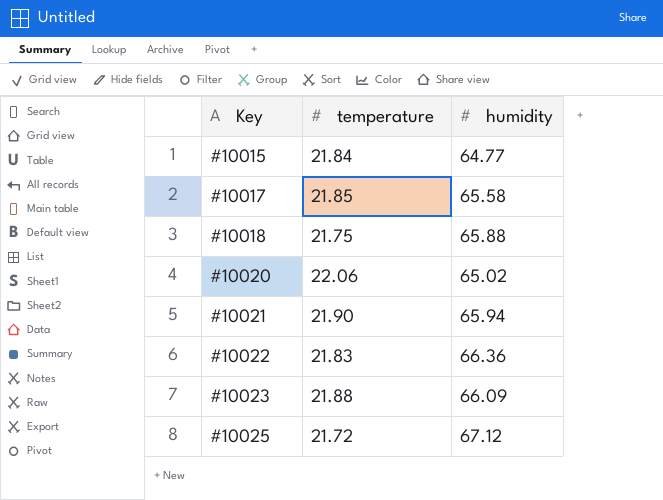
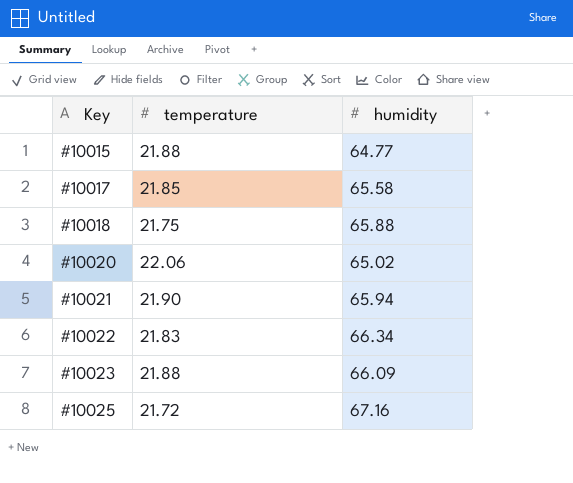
#10015 | temperature: 21.84 -> 21.88
#10022 | humidity: 66.36 -> 66.34
#10025 | humidity: 67.12 -> 67.16

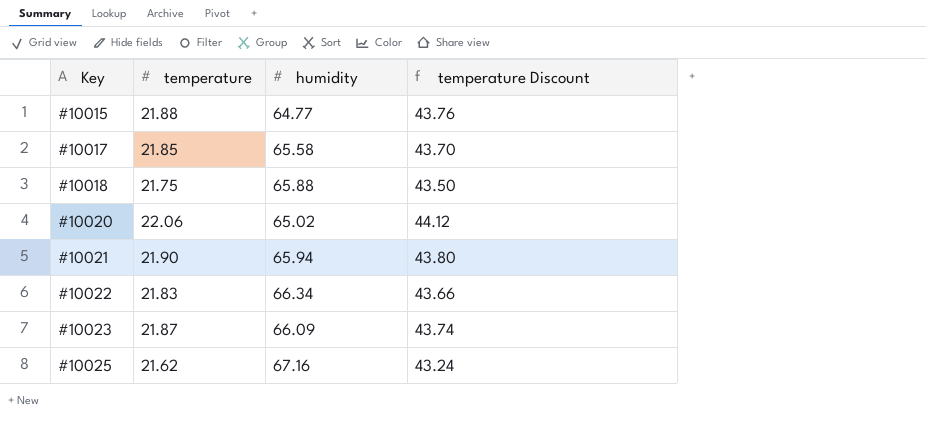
column temperature Discount | formula: none -> [temperature] * 2
#10023 | temperature: 21.88 -> 21.87
#10025 | temperature: 21.72 -> 21.62

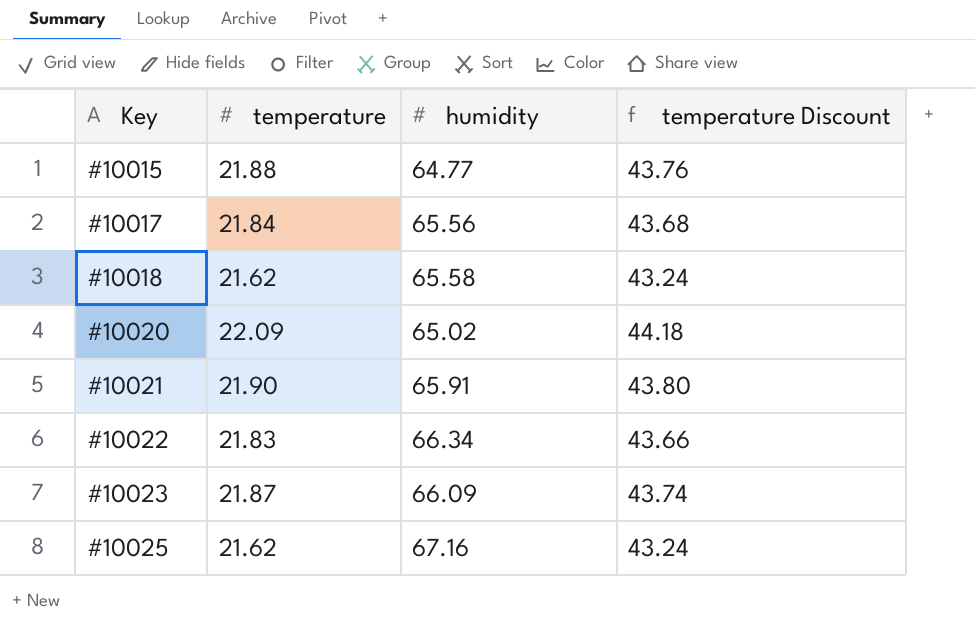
#10017 | temperature: 21.85 -> 21.84
#10017 | humidity: 65.58 -> 65.56
#10017 | temperature Discount: 43.70 -> 43.68
#10018 | temperature: 21.75 -> 21.62
#10018 | humidity: 65.88 -> 65.58
#10018 | temperature Discount: 43.50 -> 43.24
#10020 | temperature: 22.06 -> 22.09
#10020 | temperature Discount: 44.12 -> 44.18
#10021 | humidity: 65.94 -> 65.91

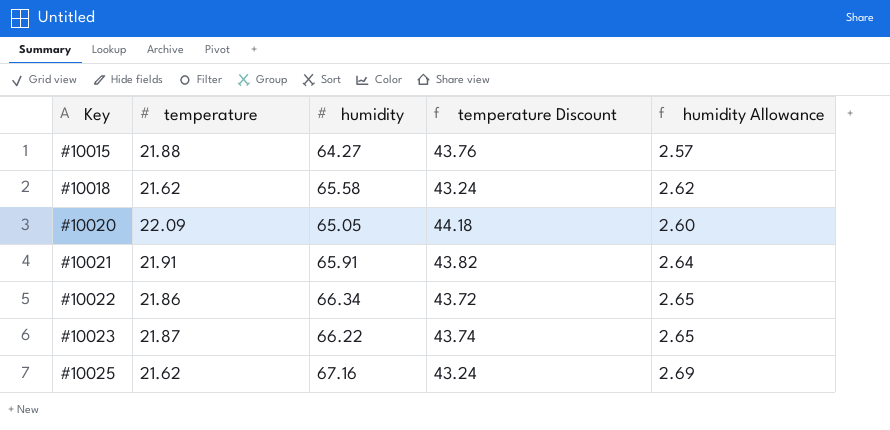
column humidity Allowance | formula: none -> [humidity] * 0.04
row #10017: 21.84 | 65.56 | 43.68 -> none
#10015 | humidity: 64.77 -> 64.27
#10020 | humidity: 65.02 -> 65.05
#10021 | temperature: 21.90 -> 21.91
#10021 | temperature Discount: 43.80 -> 43.82
#10022 | temperature: 21.83 -> 21.86
#10022 | temperature Discount: 43.66 -> 43.72
#10023 | humidity: 66.09 -> 66.22

